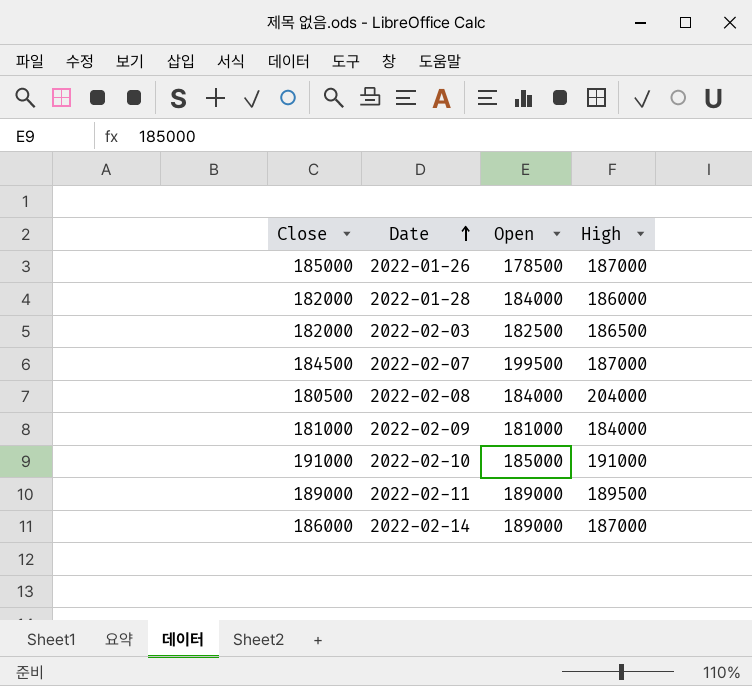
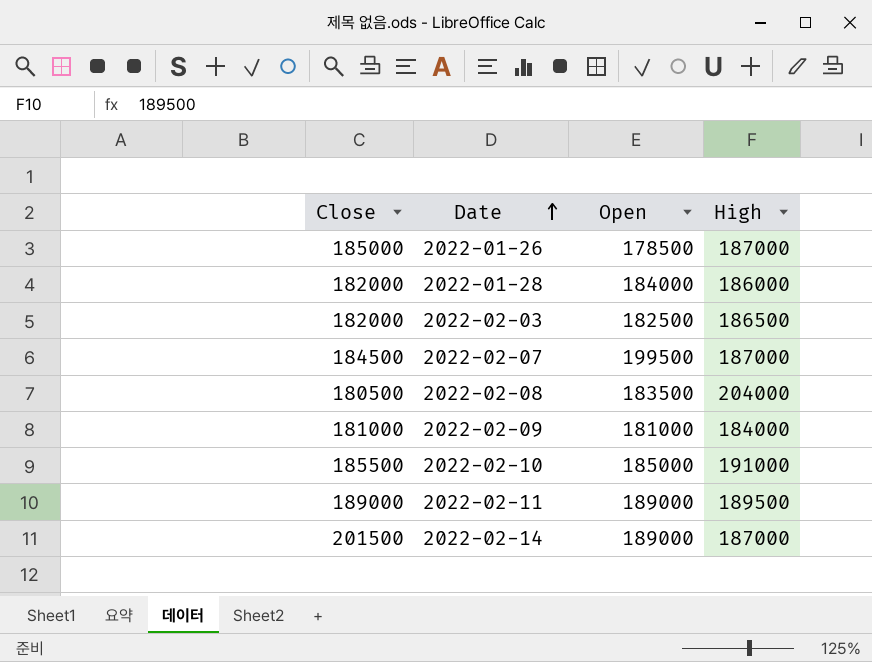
2022-02-08 | Open: 184000 -> 183500
2022-02-10 | Close: 191000 -> 185500
2022-02-14 | Close: 186000 -> 201500

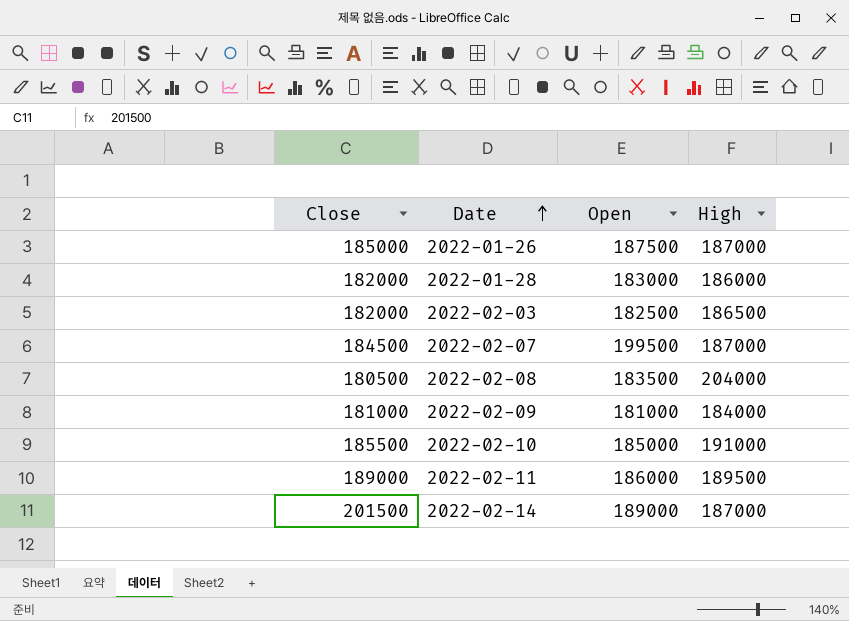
2022-01-26 | Open: 178500 -> 187500
2022-01-28 | Open: 184000 -> 183000
2022-02-11 | Open: 189000 -> 186000

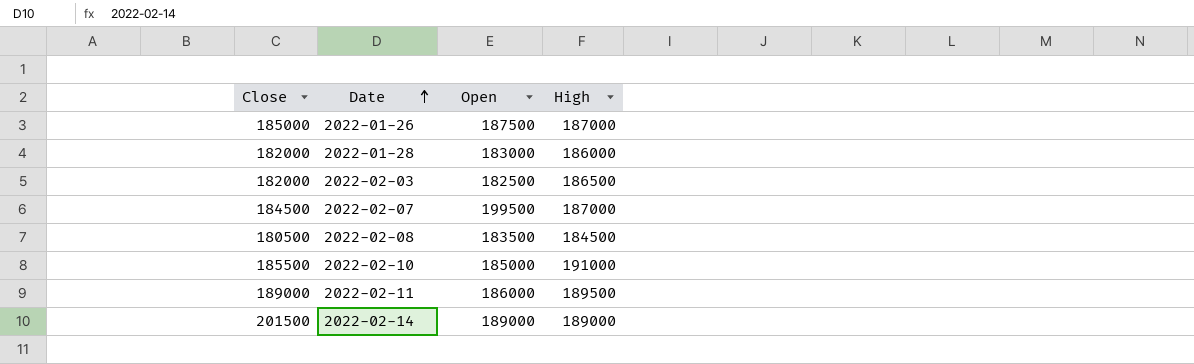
row 2022-02-09: 181000 | 181000 | 184000 -> none
2022-02-08 | High: 204000 -> 184500
2022-02-14 | High: 187000 -> 189000

